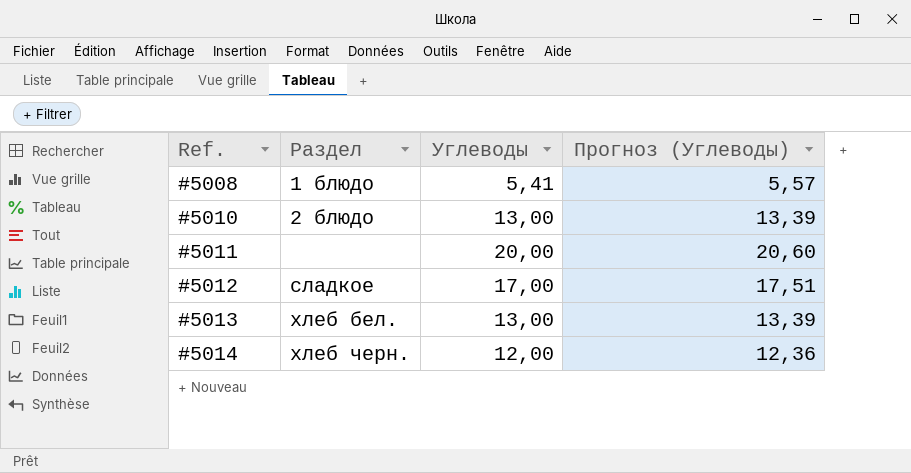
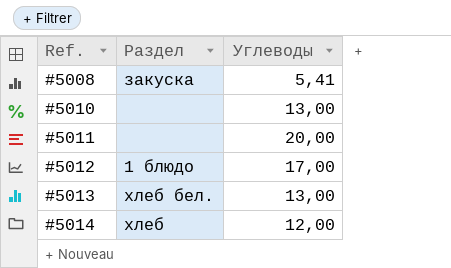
column Прогноз (Углеводы) | formula: [Углеводы] * 1,03 -> none
#5008 | Раздел: 1 блюдо -> закуска
#5010 | Раздел: 2 блюдо -> none
#5012 | Раздел: сладкое -> 1 блюдо
#5014 | Раздел: хлеб черн. -> хлеб

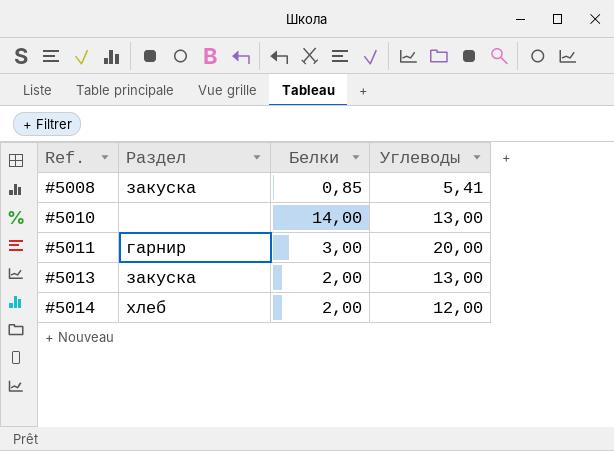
column Белки | position: none -> 3
row #5012: 1 блюдо | 17,00 -> none
#5011 | Раздел: none -> гарнир
#5013 | Раздел: хлеб бел. -> закуска

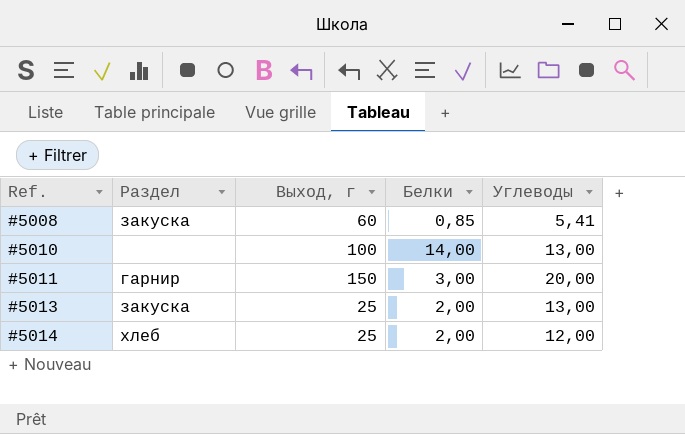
column Выход, г | position: none -> 3

